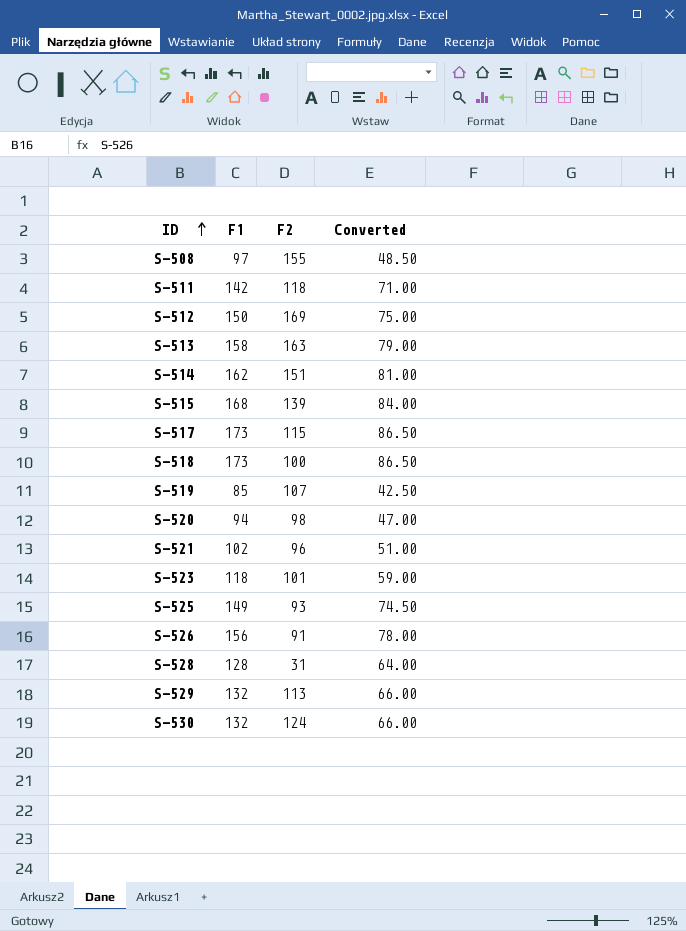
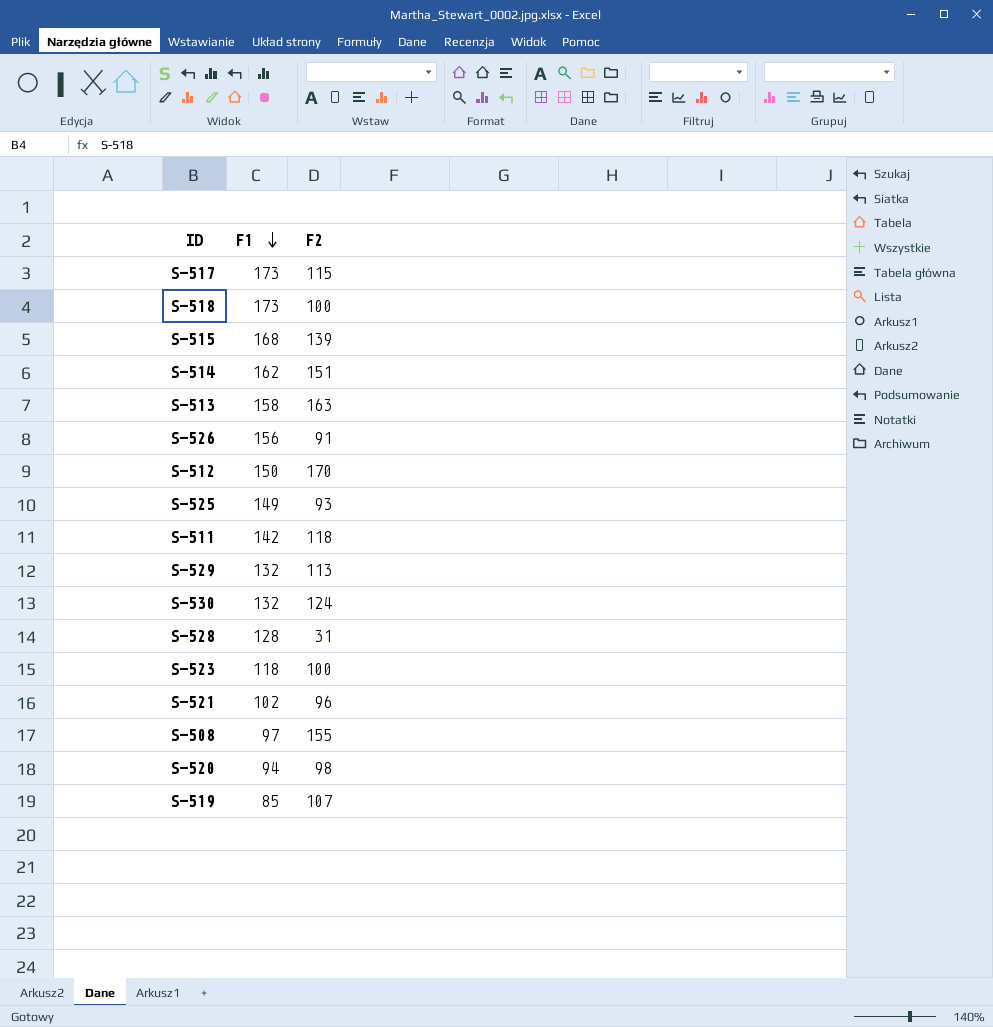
row order: ID ascending -> F1 descending
column Converted | formula: [F1] * 0.5 -> none
S-512 | F2: 169 -> 170
S-523 | F2: 101 -> 100

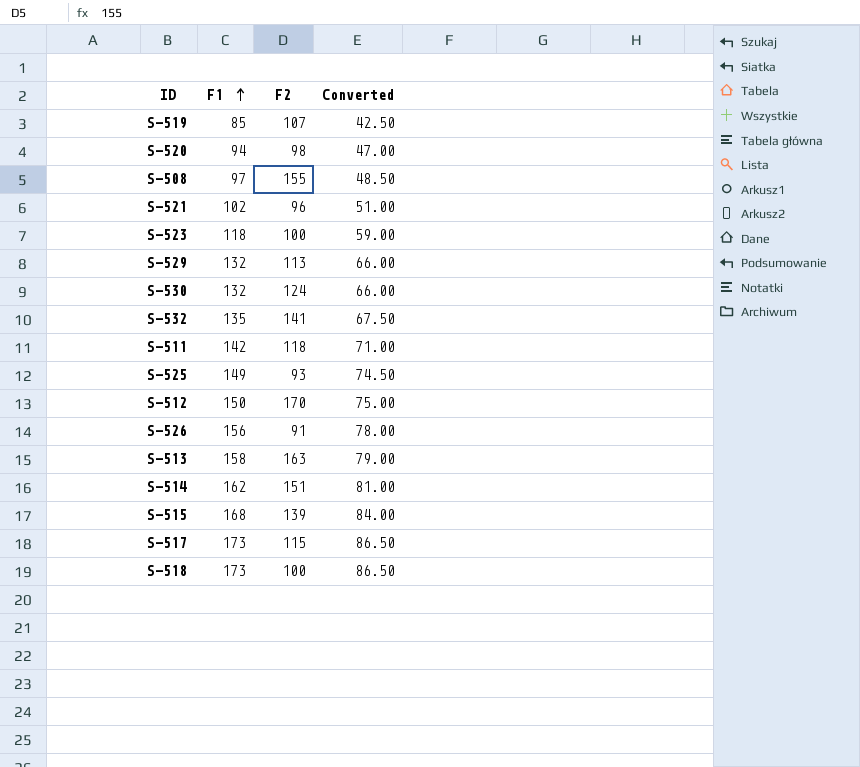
row order: F1 descending -> F1 ascending
column Converted | formula: none -> [F1] * 0.5
row S-528: 128 | 31 -> none
row S-532: none -> 135 | 141 | 67.50

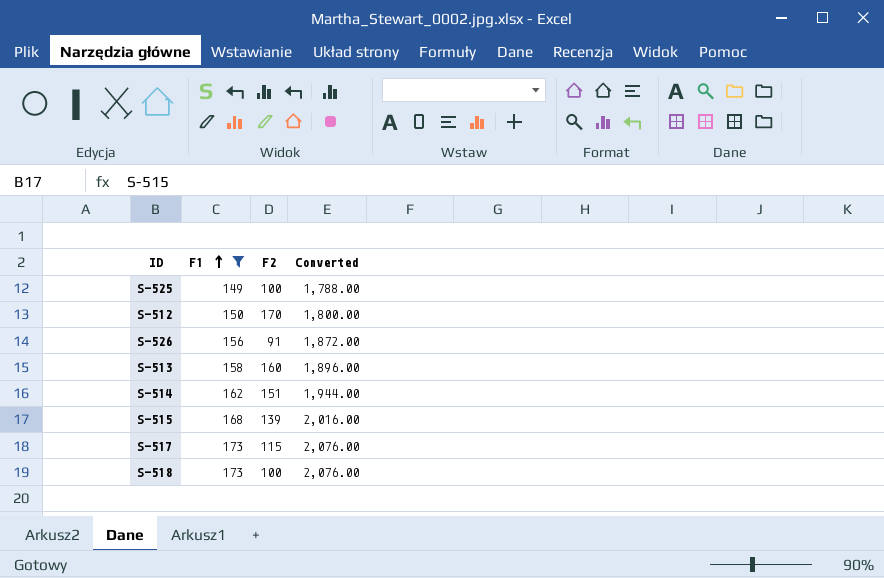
filter: none -> F1 >= 149
column Converted | formula: [F1] * 0.5 -> [F1] * 12
S-525 | F2: 93 -> 100
S-513 | F2: 163 -> 160

